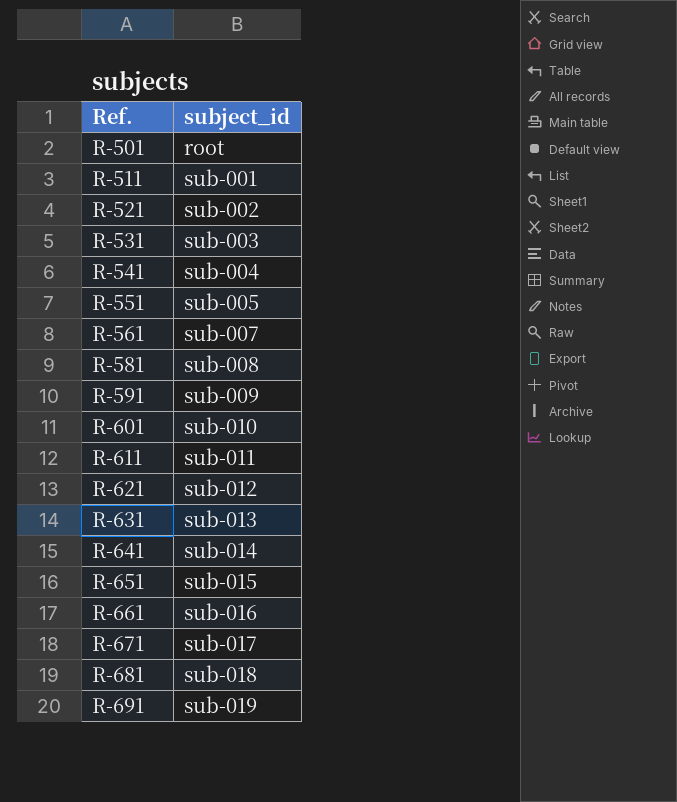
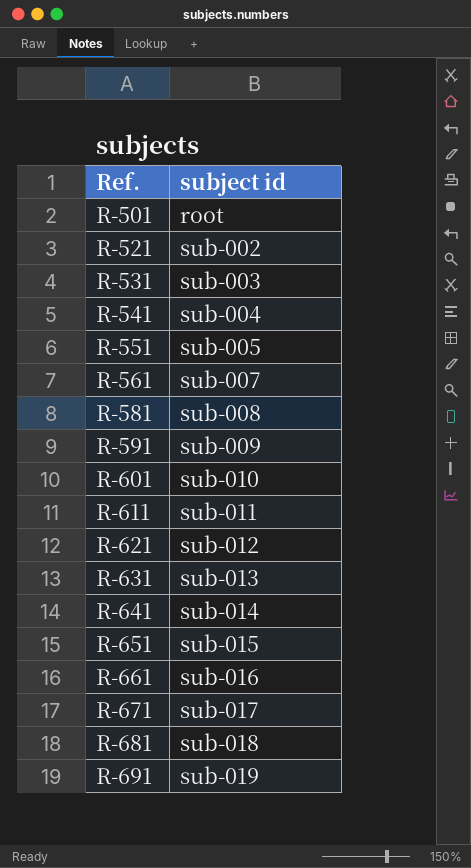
column name: subject_id -> subject id
row R-511: sub-001 -> none

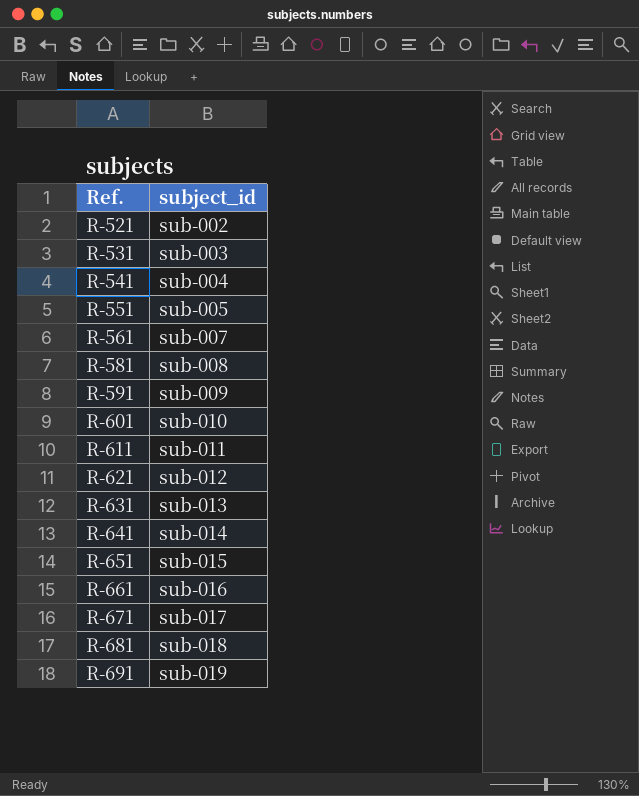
column name: subject id -> subject_id
row R-501: root -> none

